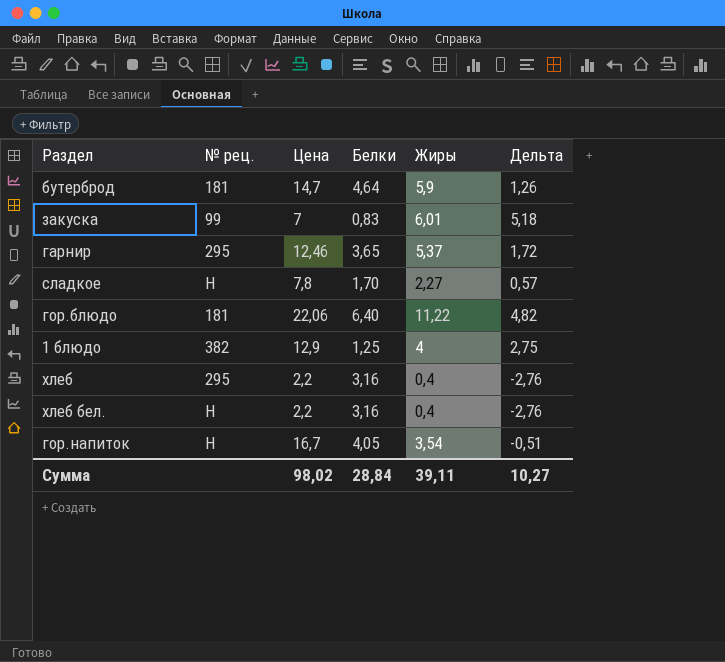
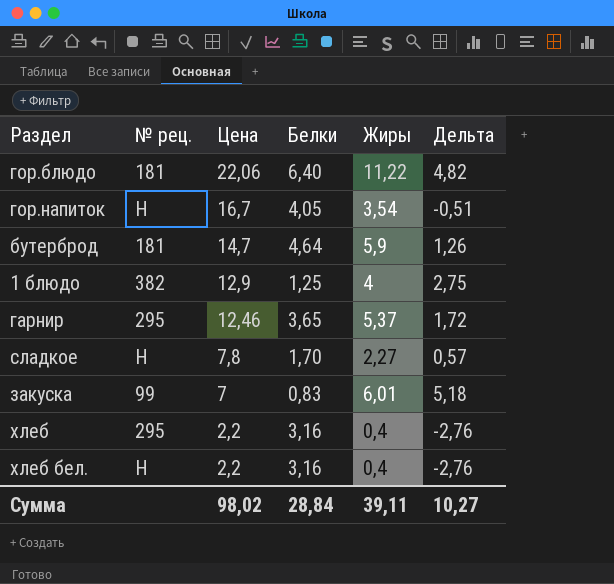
row order: none -> Цена descending

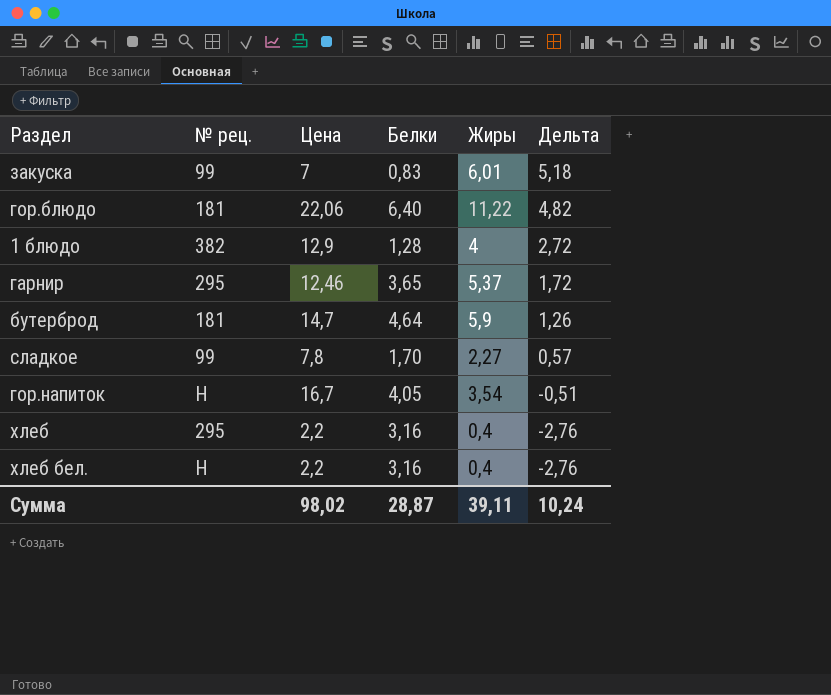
row order: Цена descending -> Дельта descending
1 блюдо | Белки: 1,25 -> 1,28
1 блюдо | Дельта: 2,75 -> 2,72
сладкое | № рец.: Н -> 99
Сумма | Белки: 28,84 -> 28,87
Сумма | Дельта: 10,27 -> 10,24

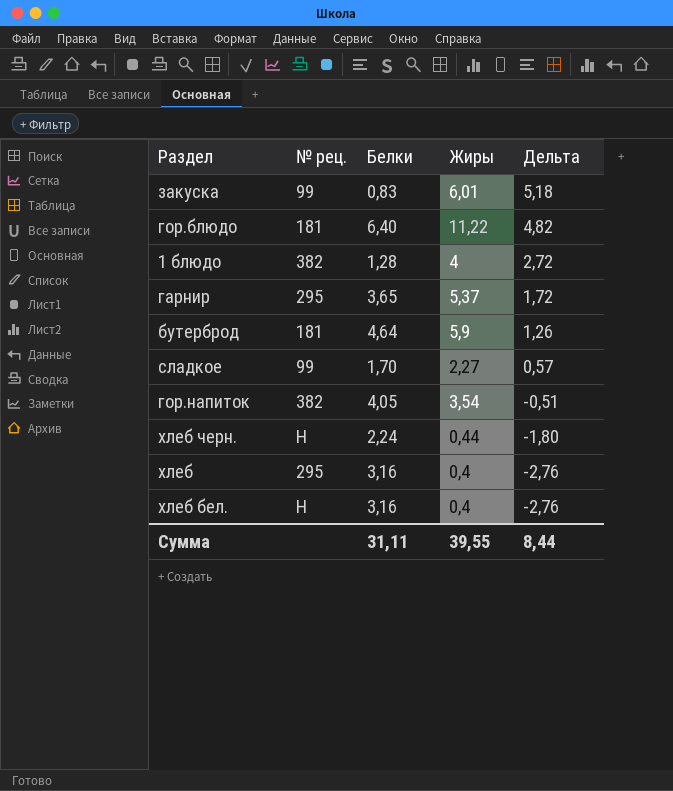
column Цена | position: 3 -> none
гор.напиток | № рец.: Н -> 382
row хлеб черн.: none -> Н | 2,24 | 0,44 | -1,80
Сумма | Белки: 28,87 -> 31,11
Сумма | Жиры: 39,11 -> 39,55
Сумма | Дельта: 10,24 -> 8,44

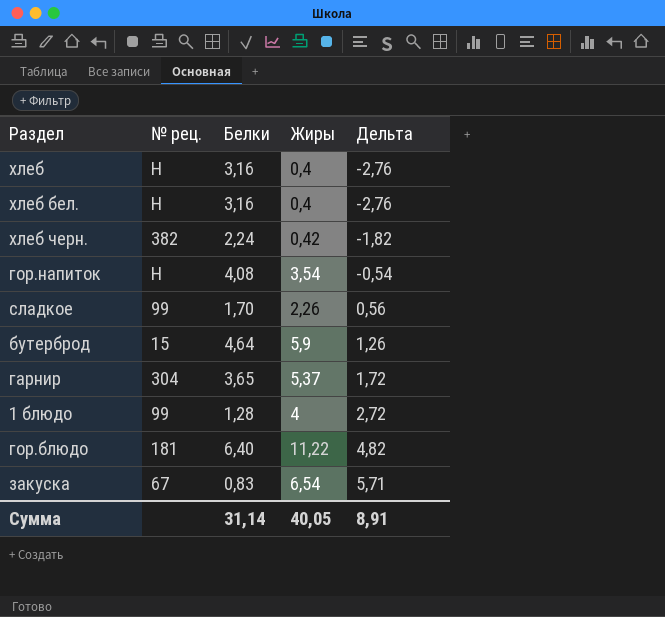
row order: Дельта descending -> Дельта ascending
хлеб | № рец.: 295 -> Н
хлеб черн. | № рец.: Н -> 382
хлеб черн. | Жиры: 0,44 -> 0,42
хлеб черн. | Дельта: -1,80 -> -1,82
гор.напиток | № рец.: 382 -> Н
гор.напиток | Белки: 4,05 -> 4,08
гор.напиток | Дельта: -0,51 -> -0,54
сладкое | Жиры: 2,27 -> 2,26
сладкое | Дельта: 0,57 -> 0,56
бутерброд | № рец.: 181 -> 15
гарнир | № рец.: 295 -> 304
1 блюдо | № рец.: 382 -> 99
закуска | № рец.: 99 -> 67
закуска | Жиры: 6,01 -> 6,54
закуска | Дельта: 5,18 -> 5,71
Сумма | Белки: 31,11 -> 31,14
Сумма | Жиры: 39,55 -> 40,05
Сумма | Дельта: 8,44 -> 8,91

